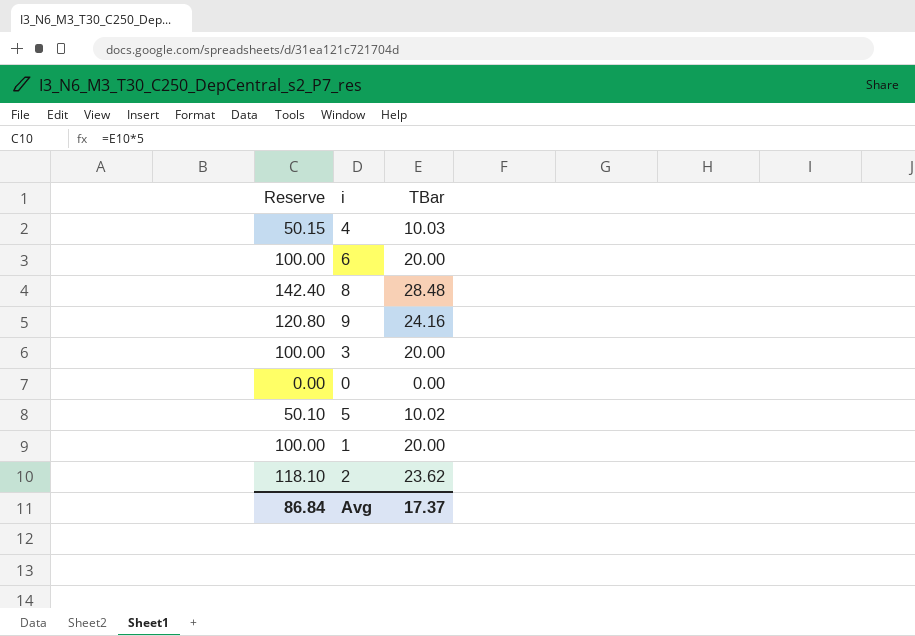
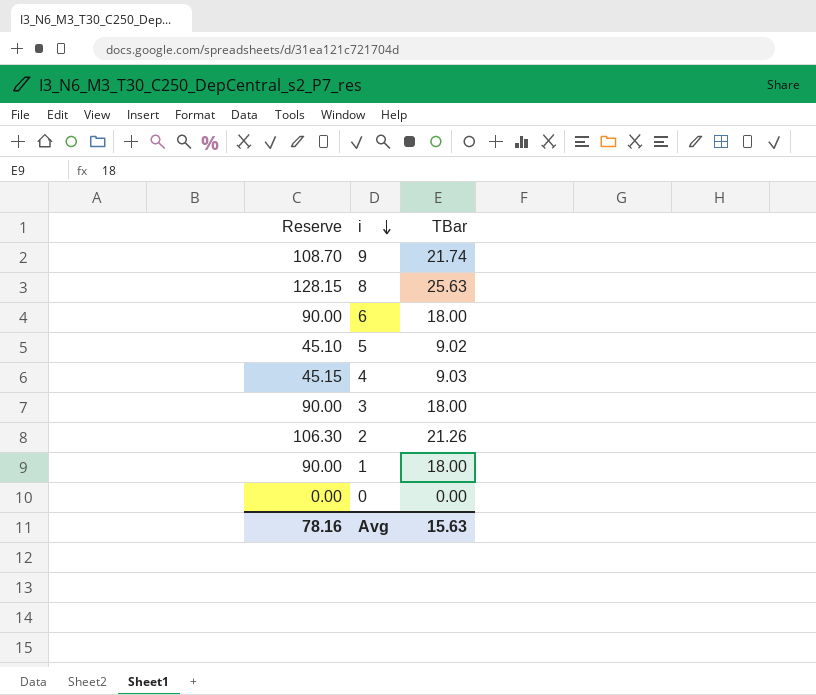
row order: none -> i descending
9 | Reserve: 120.80 -> 108.70
9 | TBar: 24.16 -> 21.74
8 | Reserve: 142.40 -> 128.15
8 | TBar: 28.48 -> 25.63
6 | Reserve: 100.00 -> 90.00
6 | TBar: 20.00 -> 18.00
5 | Reserve: 50.10 -> 45.10
5 | TBar: 10.02 -> 9.02
4 | Reserve: 50.15 -> 45.15
4 | TBar: 10.03 -> 9.03
3 | Reserve: 100.00 -> 90.00
3 | TBar: 20.00 -> 18.00
2 | Reserve: 118.10 -> 106.30
2 | TBar: 23.62 -> 21.26
1 | Reserve: 100.00 -> 90.00
1 | TBar: 20.00 -> 18.00
Avg | Reserve: 86.84 -> 78.16
Avg | TBar: 17.37 -> 15.63

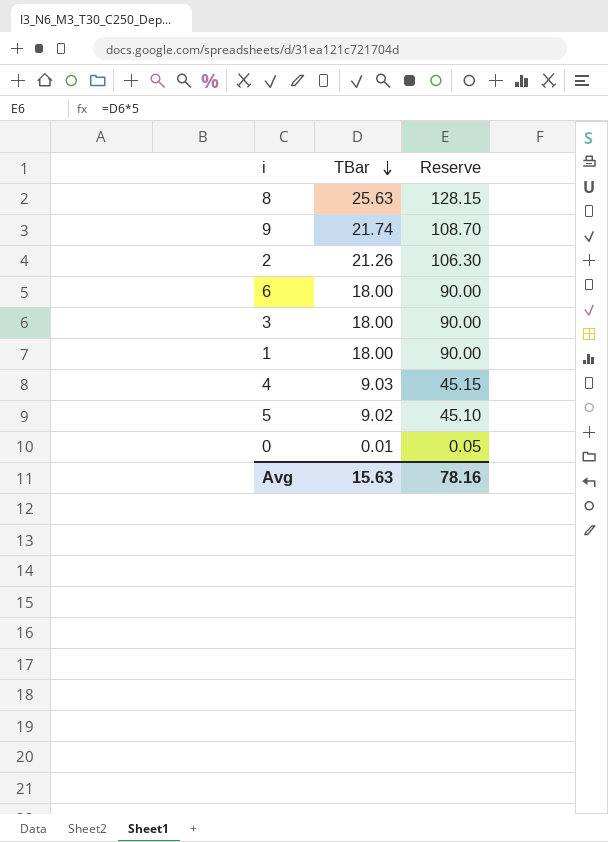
row order: i descending -> TBar descending
column Reserve | position: 1 -> 3
0 | TBar: 0.00 -> 0.01
0 | Reserve: 0.00 -> 0.05

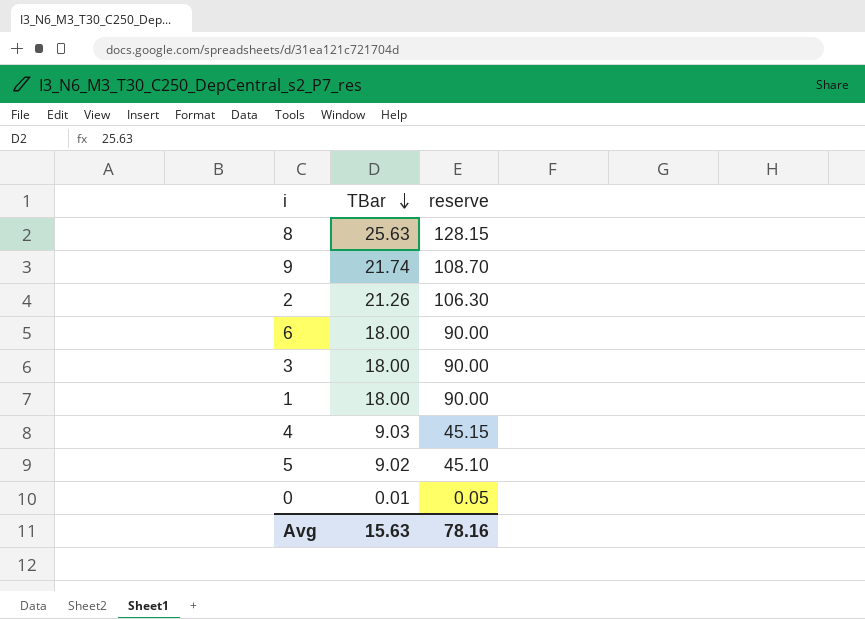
column name: Reserve -> reserve

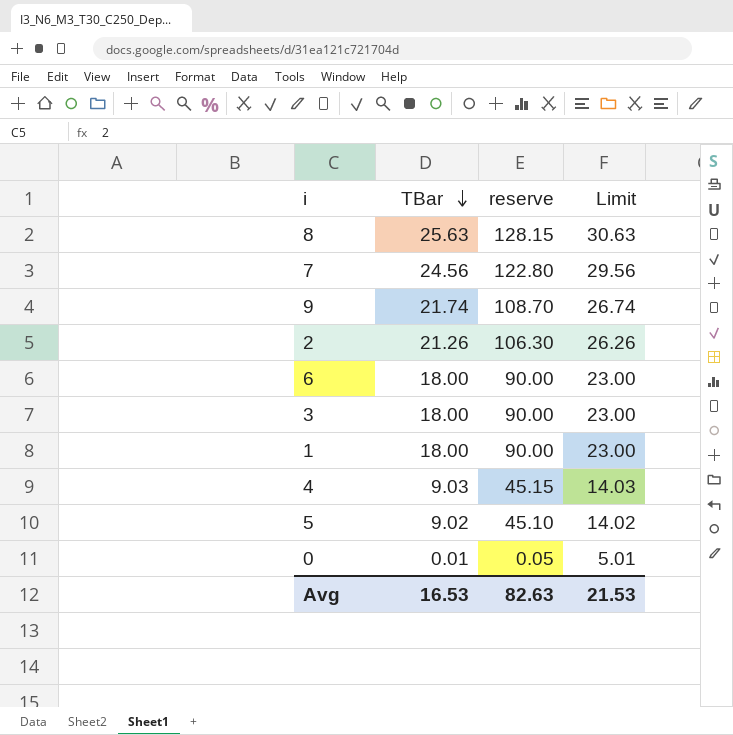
column Limit | formula: none -> [TBar] + 5
row 7: none -> 24.56 | 122.80 | 29.56
Avg | TBar: 15.63 -> 16.53
Avg | reserve: 78.16 -> 82.63

